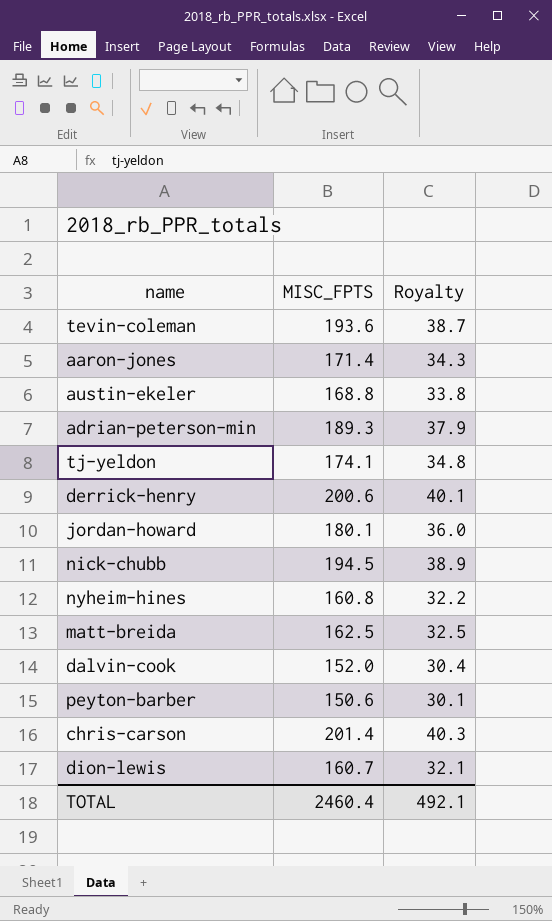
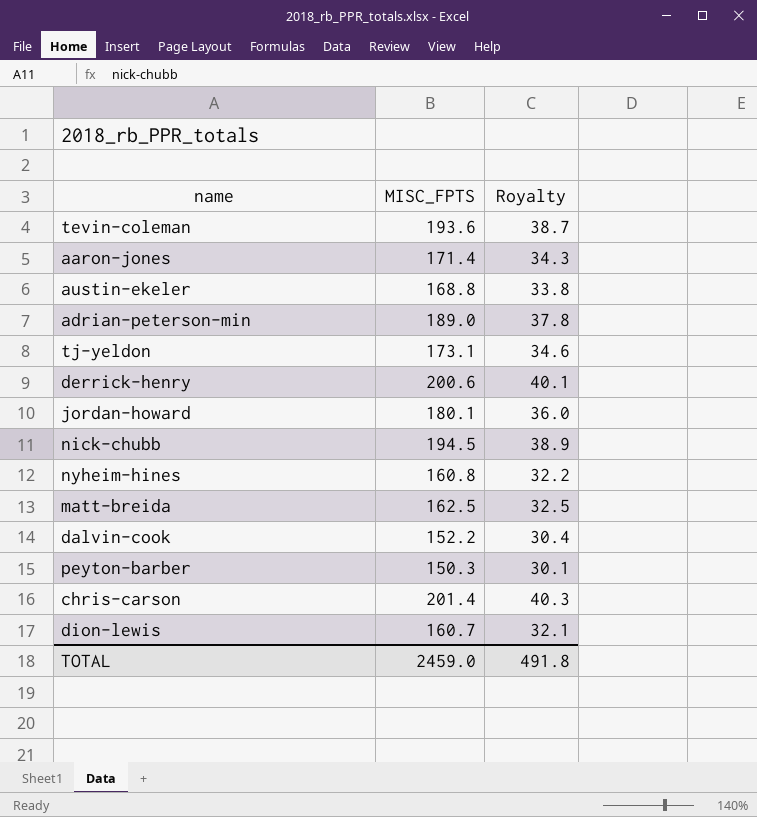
adrian-peterson-min | MISC_FPTS: 189.3 -> 189.0
adrian-peterson-min | Royalty: 37.9 -> 37.8
tj-yeldon | MISC_FPTS: 174.1 -> 173.1
tj-yeldon | Royalty: 34.8 -> 34.6
dalvin-cook | MISC_FPTS: 152.0 -> 152.2
peyton-barber | MISC_FPTS: 150.6 -> 150.3
TOTAL | MISC_FPTS: 2460.4 -> 2459.0
TOTAL | Royalty: 492.1 -> 491.8

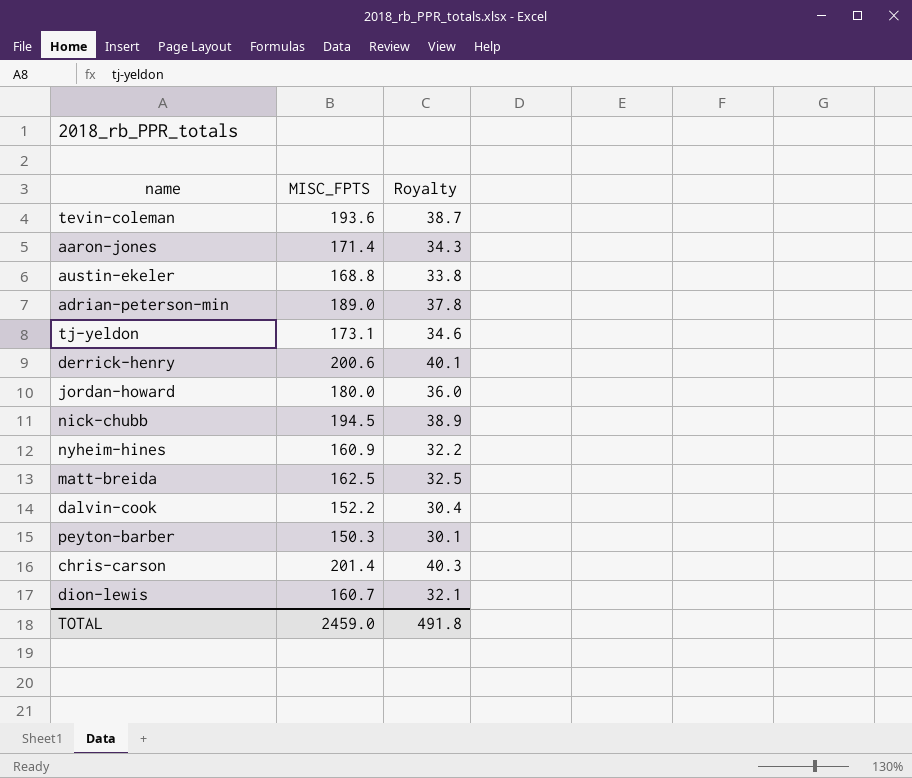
jordan-howard | MISC_FPTS: 180.1 -> 180.0
nyheim-hines | MISC_FPTS: 160.8 -> 160.9

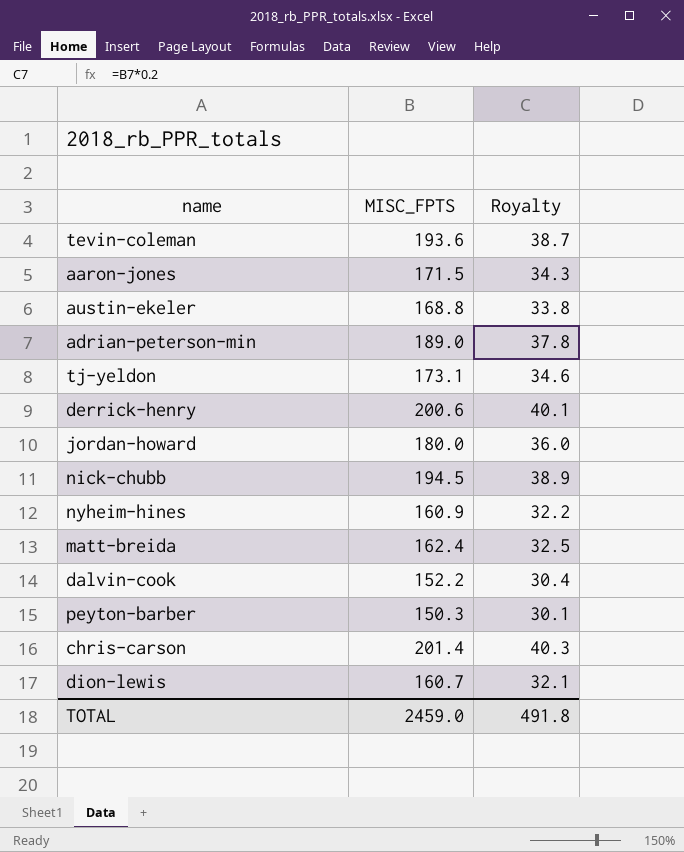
aaron-jones | MISC_FPTS: 171.4 -> 171.5
matt-breida | MISC_FPTS: 162.5 -> 162.4

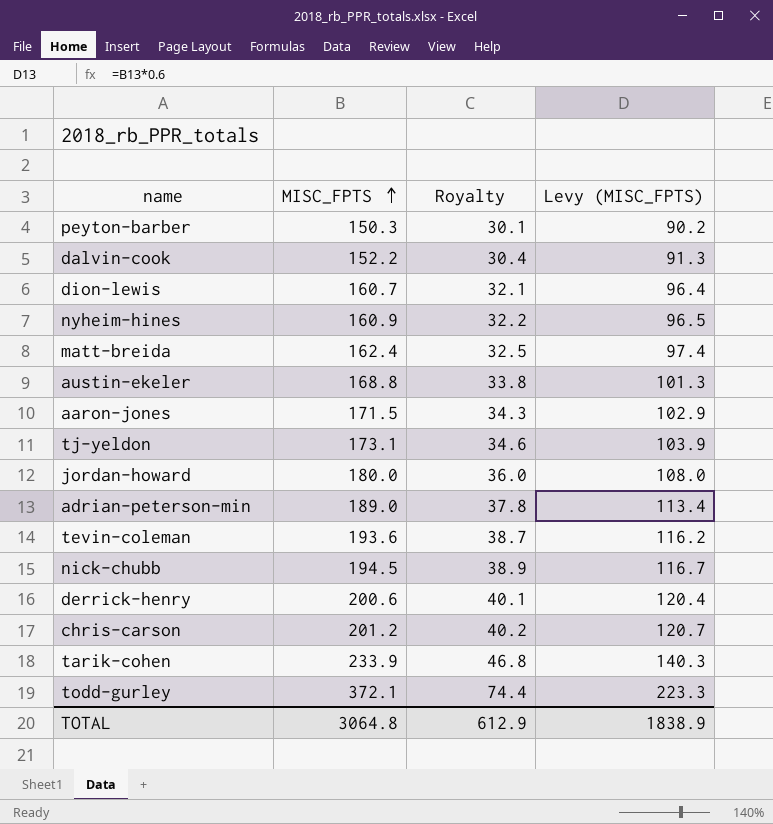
row order: none -> MISC_FPTS ascending
column Levy (MISC_FPTS) | formula: none -> [MISC_FPTS] * 0.6
chris-carson | MISC_FPTS: 201.4 -> 201.2
chris-carson | Royalty: 40.3 -> 40.2
row tarik-cohen: none -> 233.9 | 46.8 | 140.3
row todd-gurley: none -> 372.1 | 74.4 | 223.3
TOTAL | MISC_FPTS: 2459.0 -> 3064.8
TOTAL | Royalty: 491.8 -> 612.9

